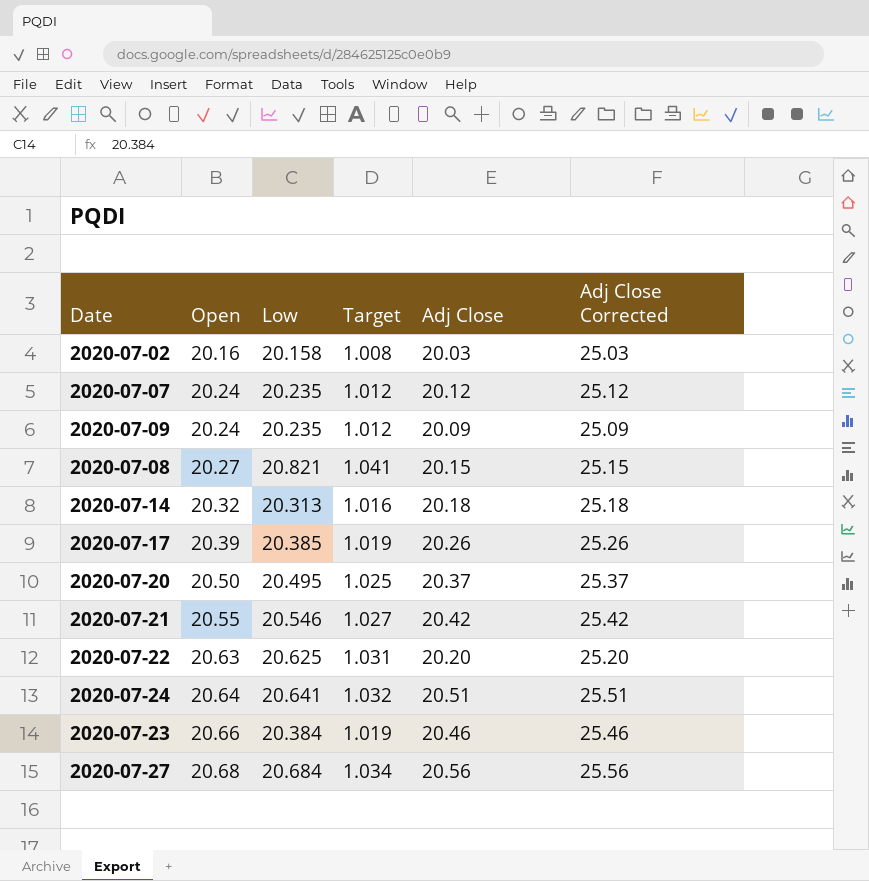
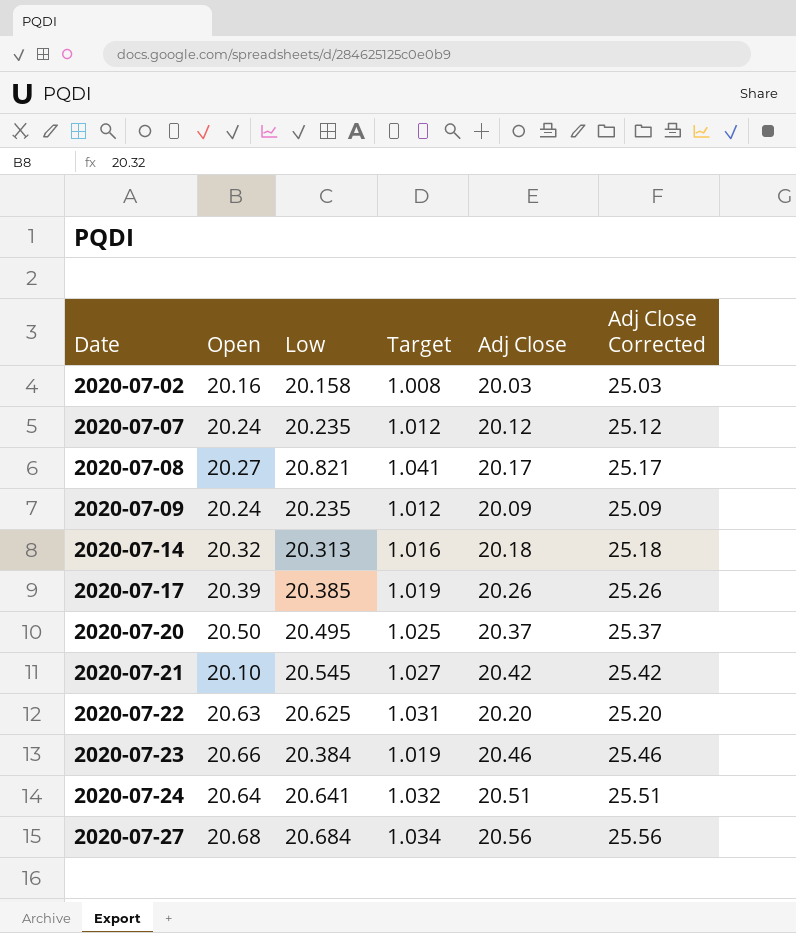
row order: Open ascending -> Date ascending
2020-07-08 | Adj Close: 20.15 -> 20.17
2020-07-08 | Adj Close Corrected: 25.15 -> 25.17
2020-07-21 | Open: 20.55 -> 20.10
2020-07-21 | Low: 20.546 -> 20.545

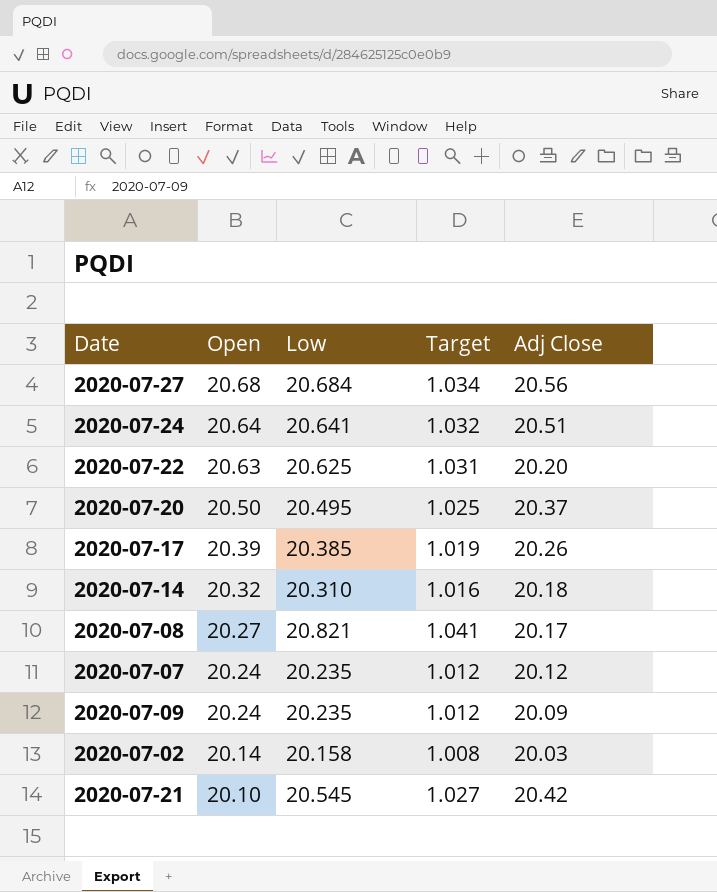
row order: Date ascending -> Open descending
column Adj Close Corrected | formula: [Adj Close] + 5 -> none
row 2020-07-23: 20.66 | 20.384 | 1.019 | 20.46 | 25.46 -> none
2020-07-14 | Low: 20.313 -> 20.310
2020-07-02 | Open: 20.16 -> 20.14

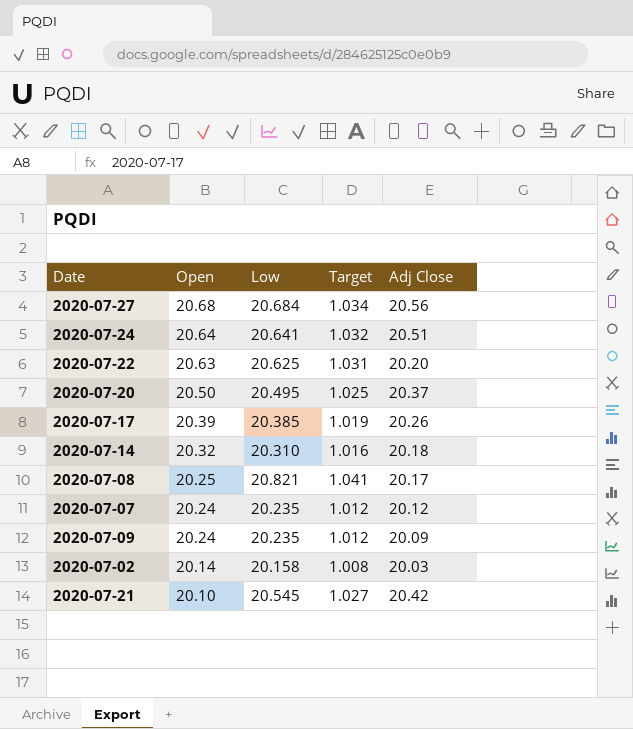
2020-07-08 | Open: 20.27 -> 20.25

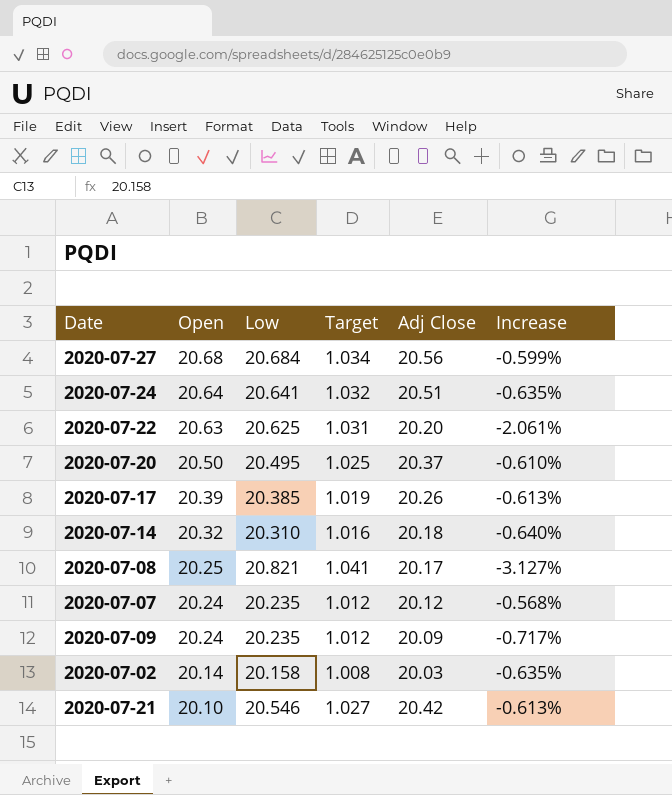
column Increase | formula: none -> ([Adj Close] - [Low]) / [Low]
2020-07-21 | Low: 20.545 -> 20.546

